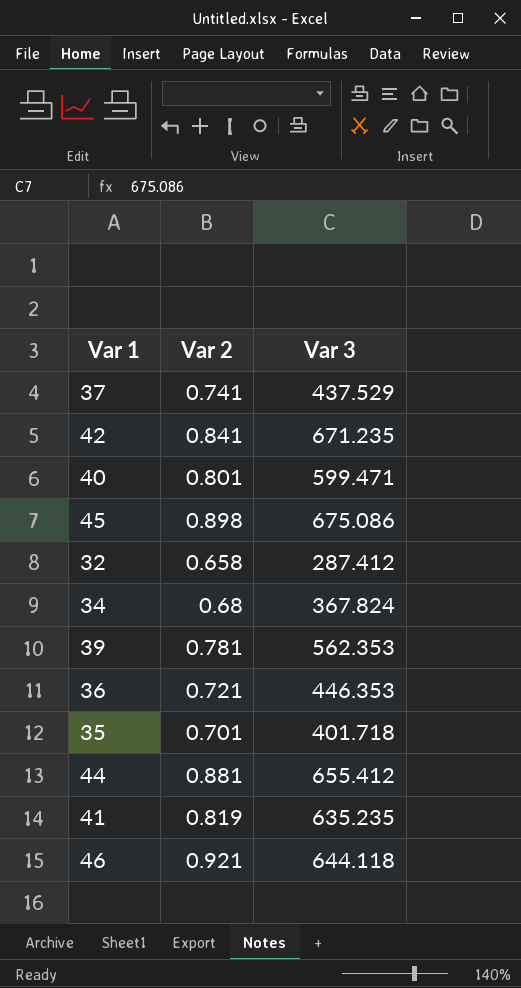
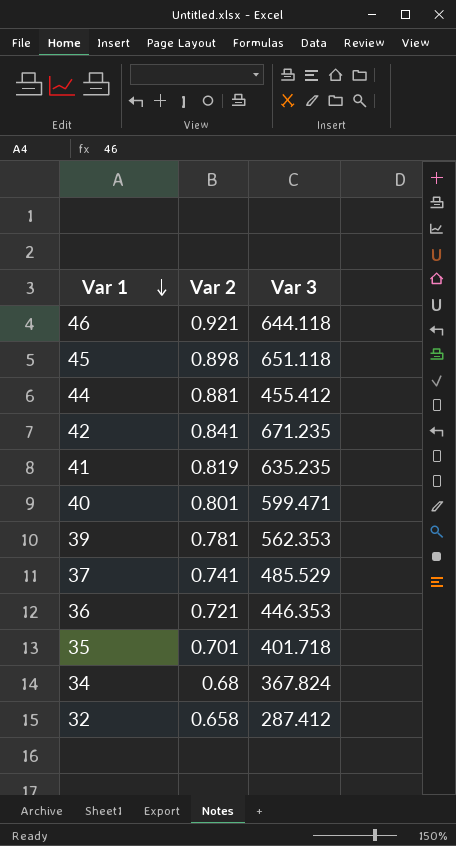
row order: none -> Var 1 descending
45 | Var 3: 675.086 -> 651.118
44 | Var 3: 655.412 -> 455.412
37 | Var 3: 437.529 -> 485.529

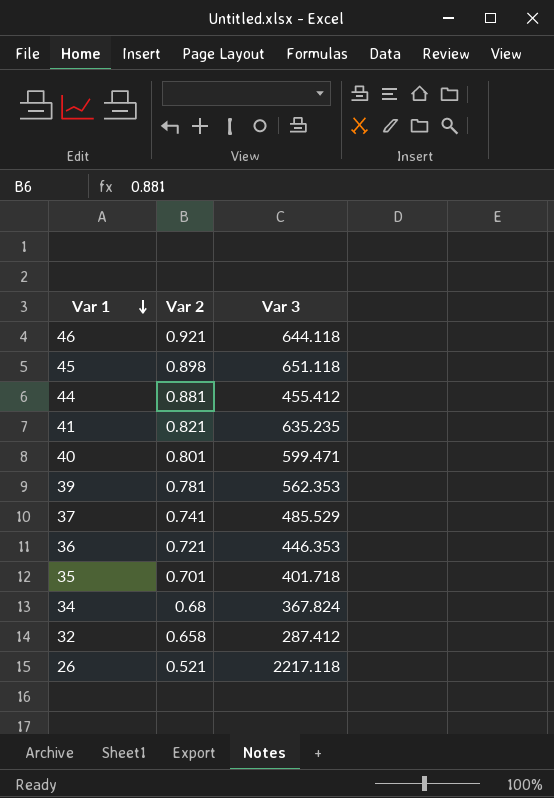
row 42: 0.841 | 671.235 -> none
41 | Var 2: 0.819 -> 0.821
row 26: none -> 0.521 | 2217.118

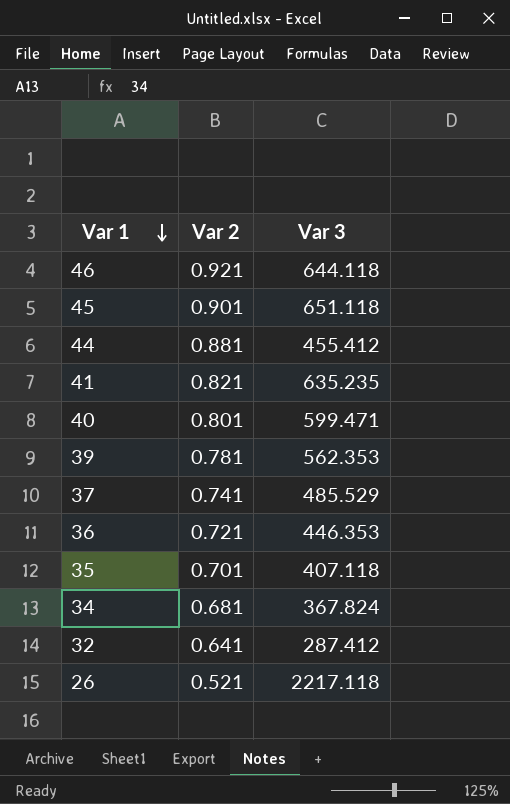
45 | Var 2: 0.898 -> 0.901
35 | Var 3: 401.718 -> 407.118
34 | Var 2: 0.68 -> 0.681
32 | Var 2: 0.658 -> 0.641

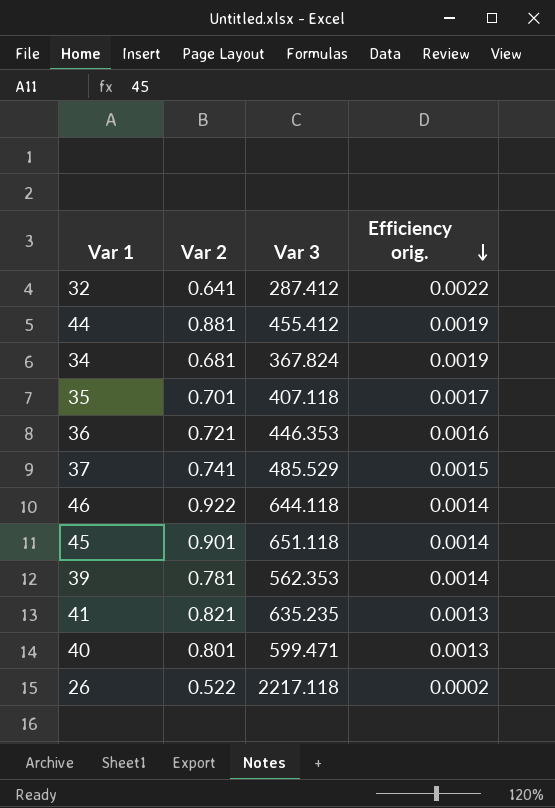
row order: Var 1 descending -> Efficiency orig. descending
column Efficiency orig. | formula: none -> [Var 2] / [Var 3]
46 | Var 2: 0.921 -> 0.922
26 | Var 2: 0.521 -> 0.522

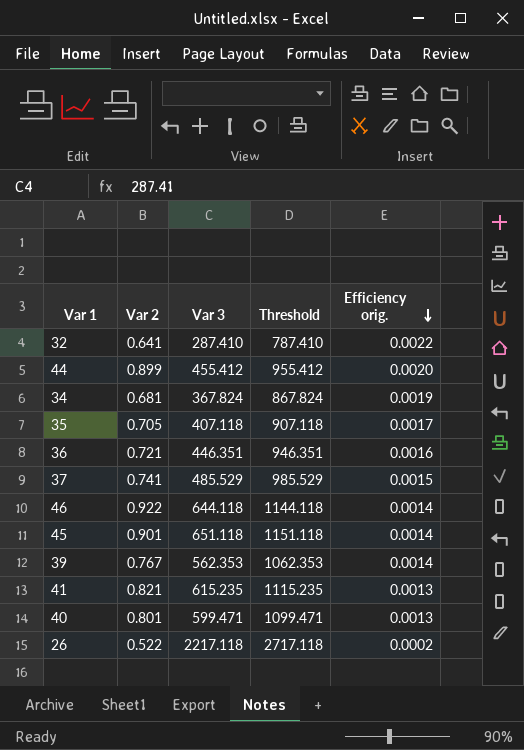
column Threshold | formula: none -> [Var 3] + 500
32 | Var 3: 287.412 -> 287.410
44 | Var 2: 0.881 -> 0.899
44 | Efficiency orig.: 0.0019 -> 0.0020
35 | Var 2: 0.701 -> 0.705
36 | Var 3: 446.353 -> 446.351
39 | Var 2: 0.781 -> 0.767
41 | Var 3: 635.235 -> 615.235

